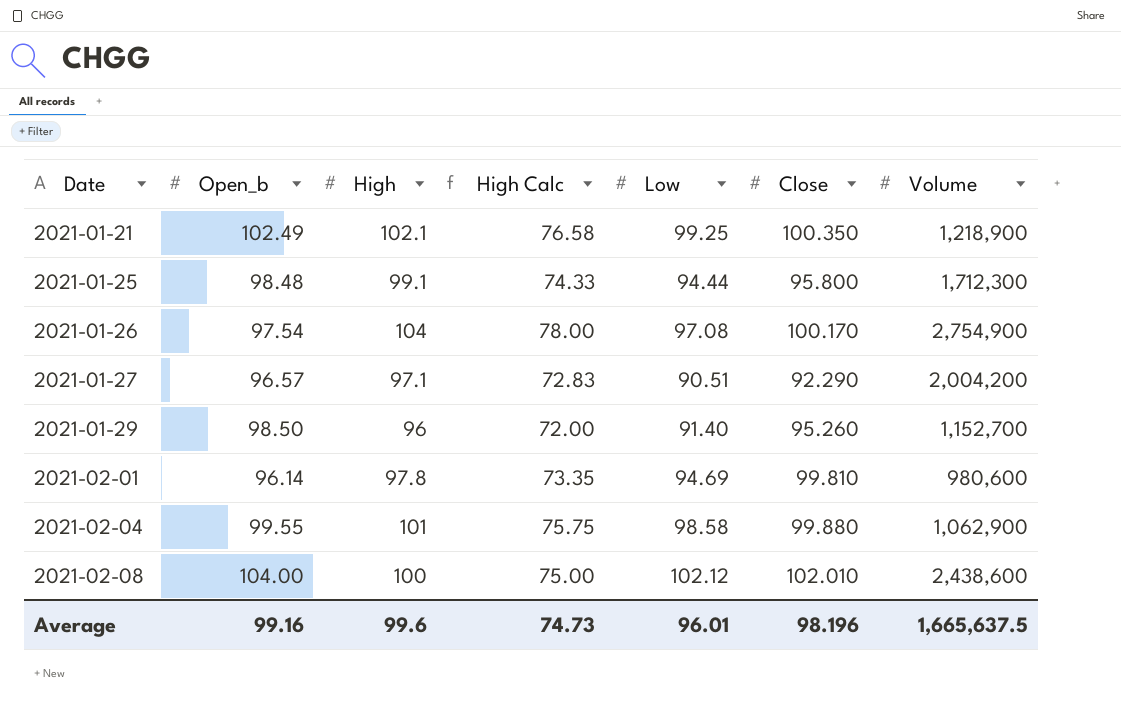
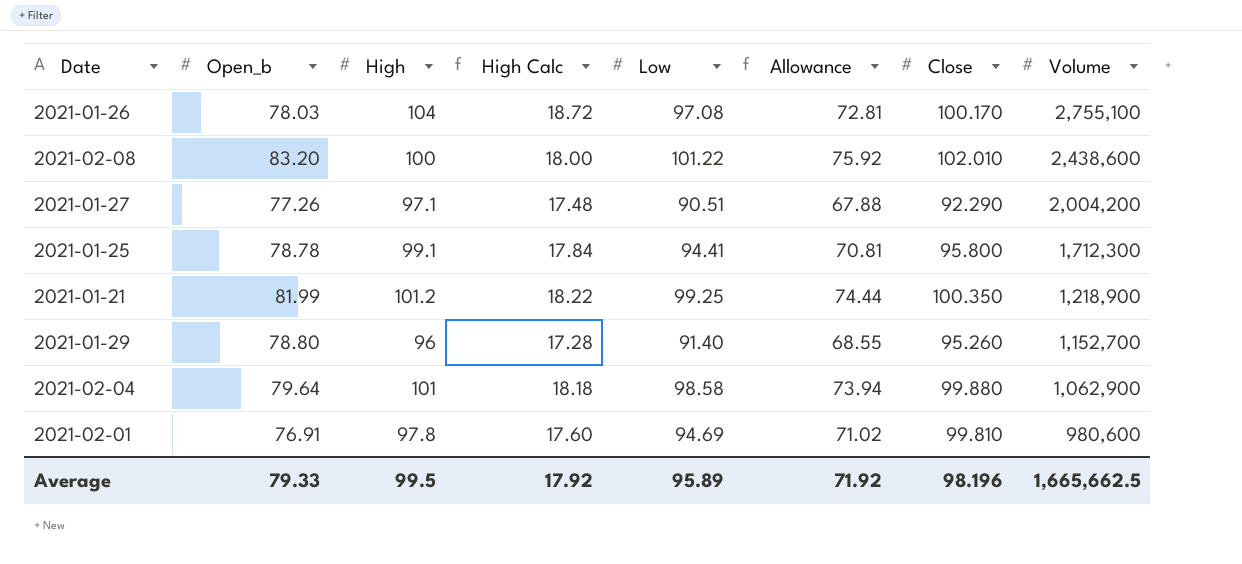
row order: Date ascending -> Volume descending
column High Calc | formula: [High] * 0.75 -> [High] * 0.18
column Allowance | formula: none -> [Low] * 0.75
2021-01-26 | Open_b: 97.54 -> 78.03
2021-01-26 | Volume: 2,754,900 -> 2,755,100
2021-02-08 | Open_b: 104.00 -> 83.20
2021-02-08 | Low: 102.12 -> 101.22
2021-01-27 | Open_b: 96.57 -> 77.26
2021-01-25 | Open_b: 98.48 -> 78.78
2021-01-25 | Low: 94.44 -> 94.41
2021-01-21 | Open_b: 102.49 -> 81.99
2021-01-21 | High: 102.1 -> 101.2
2021-01-29 | Open_b: 98.50 -> 78.80
2021-02-04 | Open_b: 99.55 -> 79.64
2021-02-01 | Open_b: 96.14 -> 76.91
Average | Open_b: 99.16 -> 79.33
Average | High: 99.6 -> 99.5
Average | High Calc: 74.73 -> 17.92
Average | Low: 96.01 -> 95.89
Average | Volume: 1,665,637.5 -> 1,665,662.5

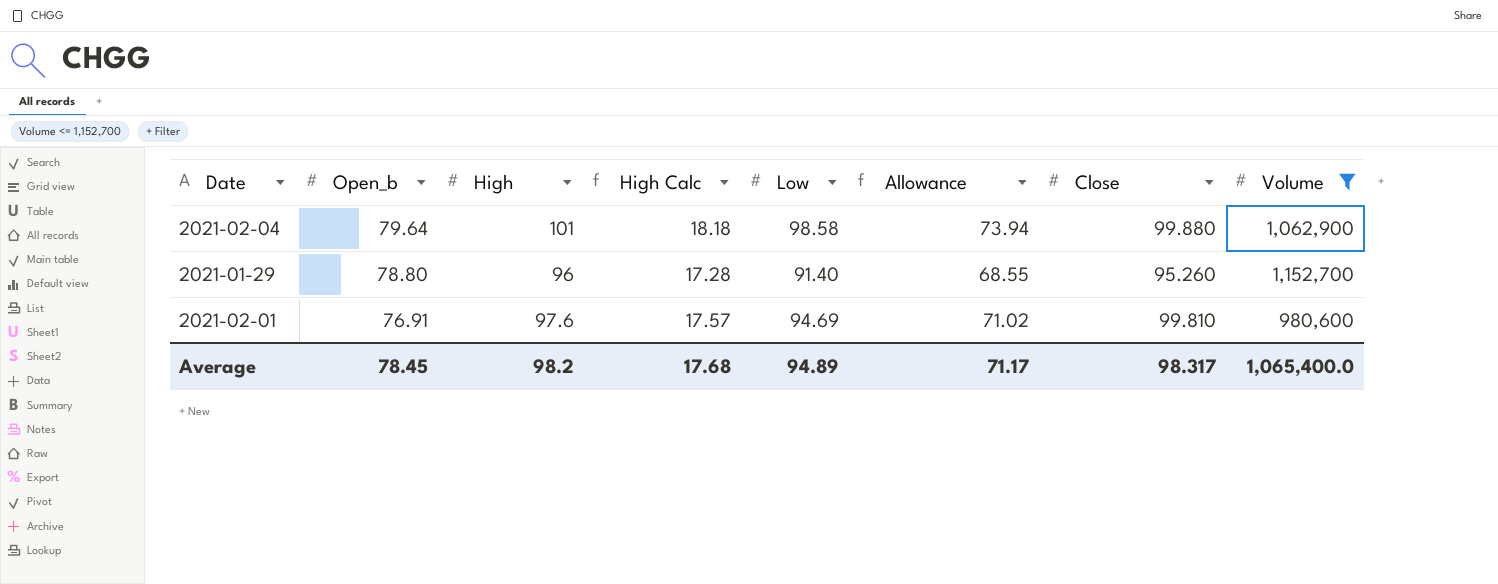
filter: none -> Volume <= 1,152,700
row order: Volume descending -> Open_b descending
2021-02-01 | High: 97.8 -> 97.6
2021-02-01 | High Calc: 17.60 -> 17.57
Average | Open_b: 79.33 -> 78.45
Average | High: 99.5 -> 98.2
Average | High Calc: 17.92 -> 17.68
Average | Low: 95.89 -> 94.89
Average | Allowance: 71.92 -> 71.17
Average | Close: 98.196 -> 98.317
Average | Volume: 1,665,662.5 -> 1,065,400.0

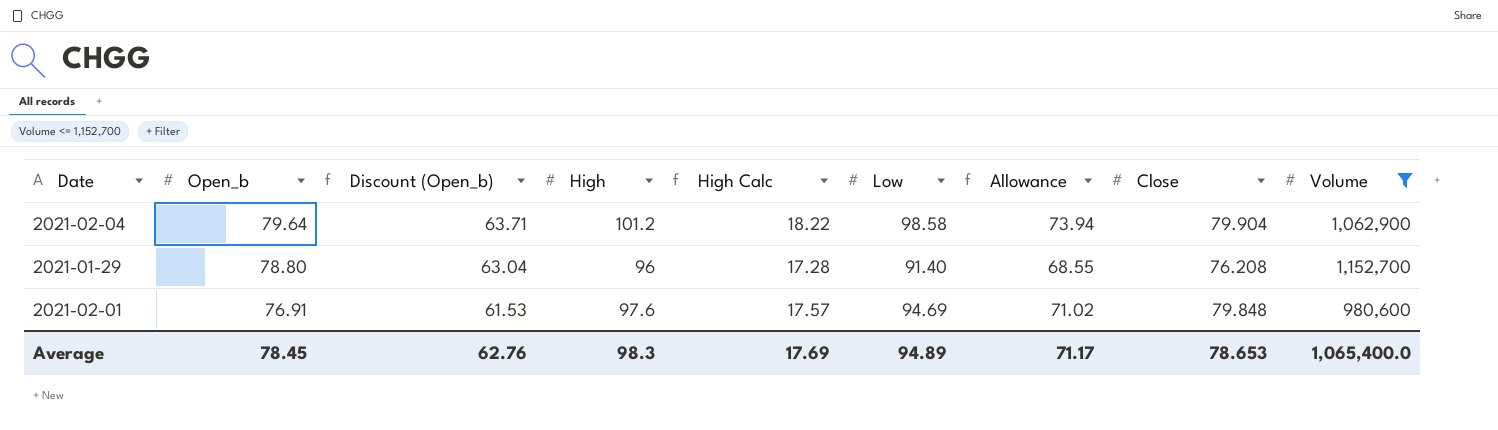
column Discount (Open_b) | formula: none -> [Open_b] * 0.8
2021-02-04 | High: 101 -> 101.2
2021-02-04 | High Calc: 18.18 -> 18.22
2021-02-04 | Close: 99.880 -> 79.904
2021-01-29 | Close: 95.260 -> 76.208
2021-02-01 | Close: 99.810 -> 79.848
Average | High: 98.2 -> 98.3
Average | High Calc: 17.68 -> 17.69
Average | Close: 98.317 -> 78.653

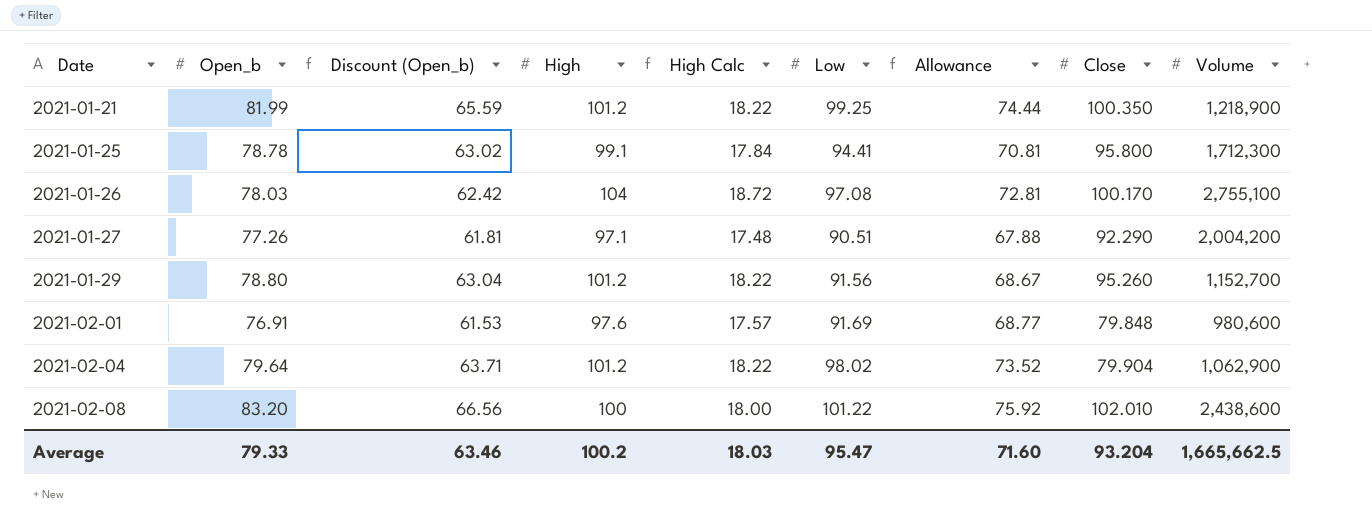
filter: Volume <= 1,152,700 -> none
row order: Open_b descending -> Date ascending
2021-01-29 | High: 96 -> 101.2
2021-01-29 | High Calc: 17.28 -> 18.22
2021-01-29 | Low: 91.40 -> 91.56
2021-01-29 | Allowance: 68.55 -> 68.67
2021-01-29 | Close: 76.208 -> 95.260
2021-02-01 | Low: 94.69 -> 91.69
2021-02-01 | Allowance: 71.02 -> 68.77
2021-02-04 | Low: 98.58 -> 98.02
2021-02-04 | Allowance: 73.94 -> 73.52
Average | Open_b: 78.45 -> 79.33
Average | Discount (Open_b): 62.76 -> 63.46
Average | High: 98.3 -> 100.2
Average | High Calc: 17.69 -> 18.03
Average | Low: 94.89 -> 95.47
Average | Allowance: 71.17 -> 71.60
Average | Close: 78.653 -> 93.204
Average | Volume: 1,065,400.0 -> 1,665,662.5

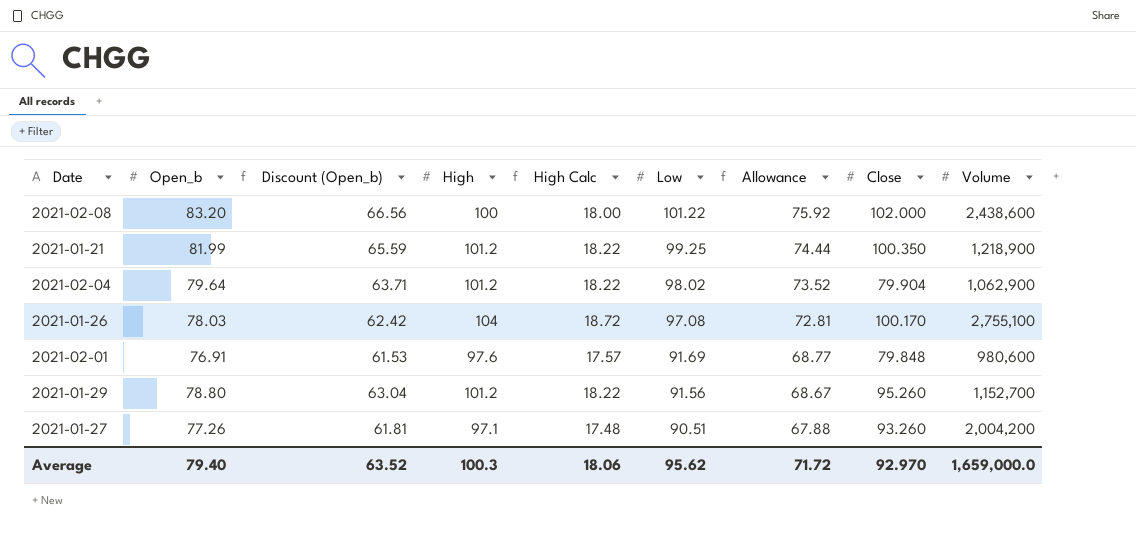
row order: Date ascending -> Low descending
row 2021-01-25: 78.78 | 63.02 | 99.1 | 17.84 | 94.41 | 70.81 | 95.800 | 1,712,300 -> none
2021-02-08 | Close: 102.010 -> 102.000
2021-01-27 | Close: 92.290 -> 93.260
Average | Open_b: 79.33 -> 79.40
Average | Discount (Open_b): 63.46 -> 63.52
Average | High: 100.2 -> 100.3
Average | High Calc: 18.03 -> 18.06
Average | Low: 95.47 -> 95.62
Average | Allowance: 71.60 -> 71.72
Average | Close: 93.204 -> 92.970
Average | Volume: 1,665,662.5 -> 1,659,000.0

